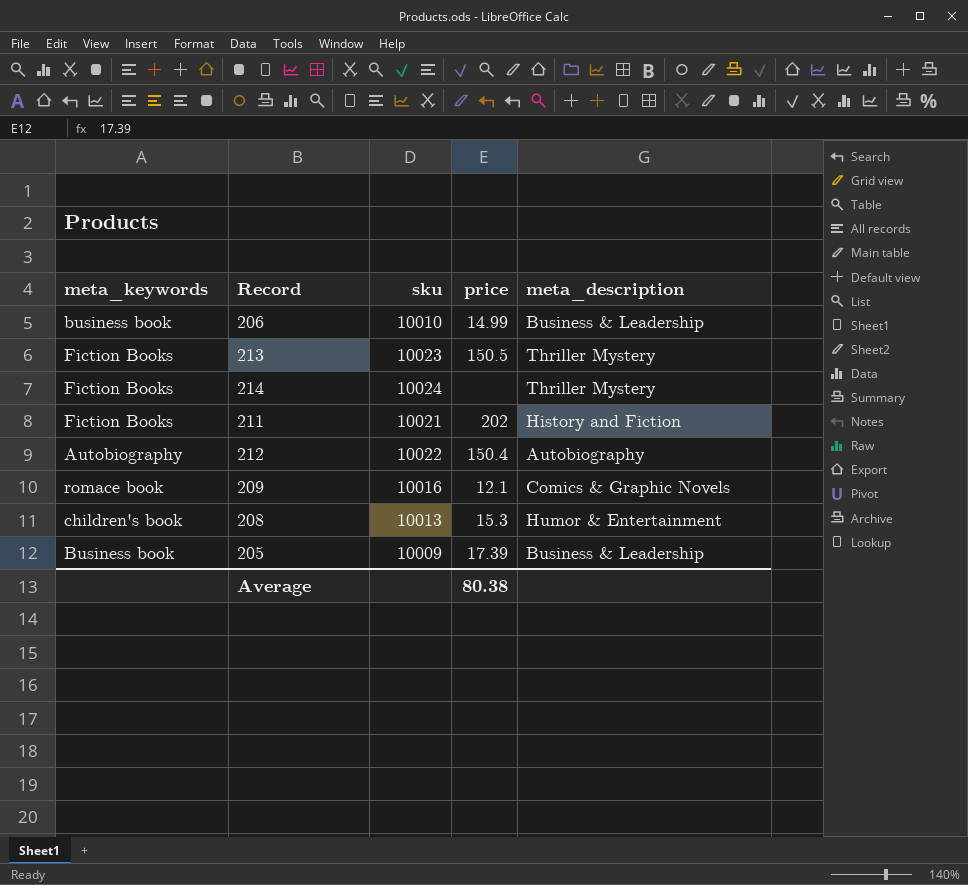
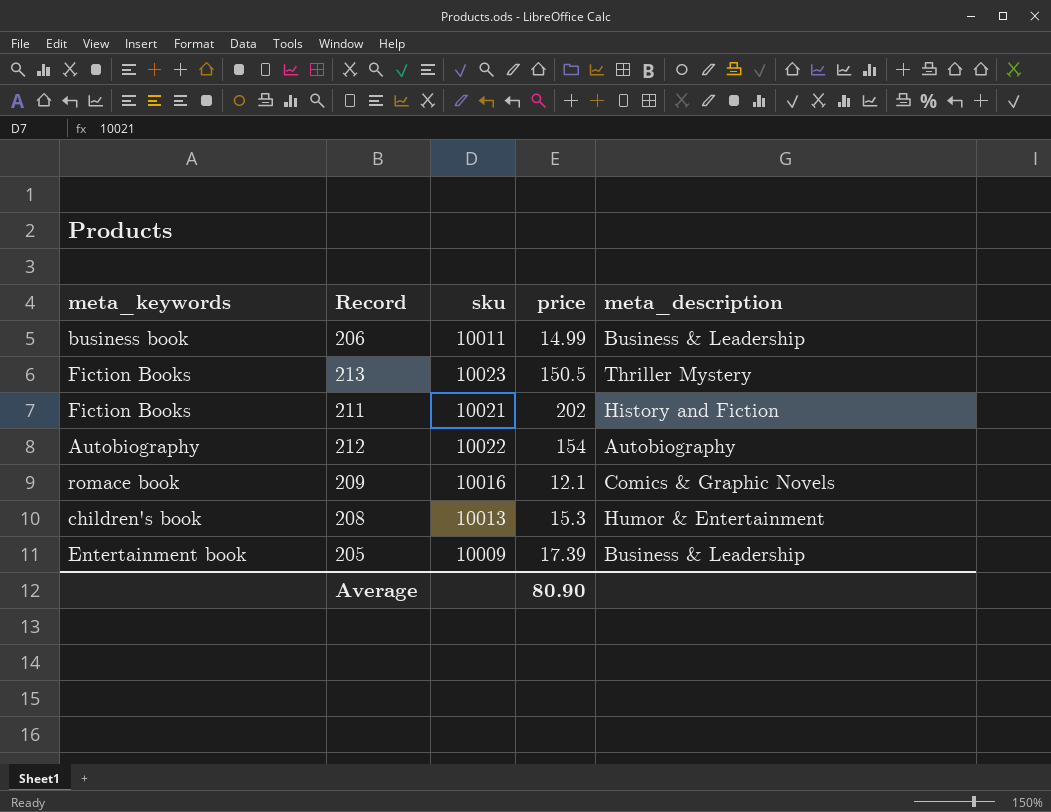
row 214: Fiction Books | 10024 | none | Thriller Mystery -> none
206 | sku: 10010 -> 10011
212 | price: 150.4 -> 154
205 | meta_keywords: Business book -> Entertainment book
Average | price: 80.38 -> 80.90

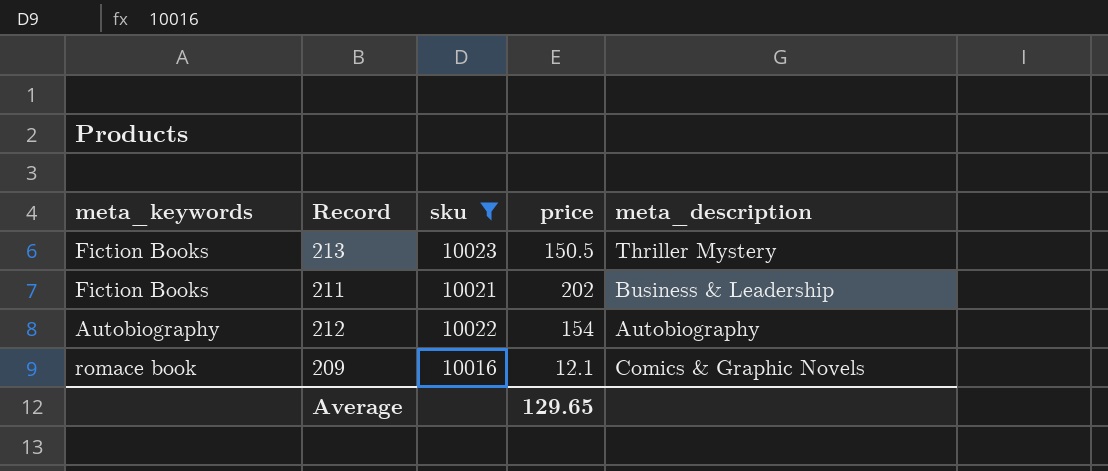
filter: none -> sku >= 10016
211 | meta_description: History and Fiction -> Business & Leadership
Average | price: 80.90 -> 129.65

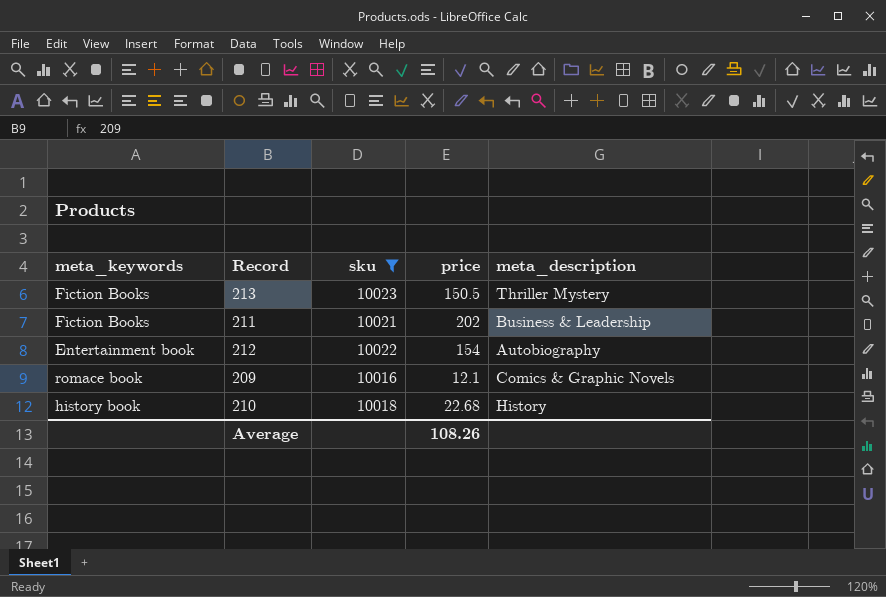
212 | meta_keywords: Autobiography -> Entertainment book
row 210: none -> history book | 10018 | 22.68 | History
Average | price: 129.65 -> 108.26

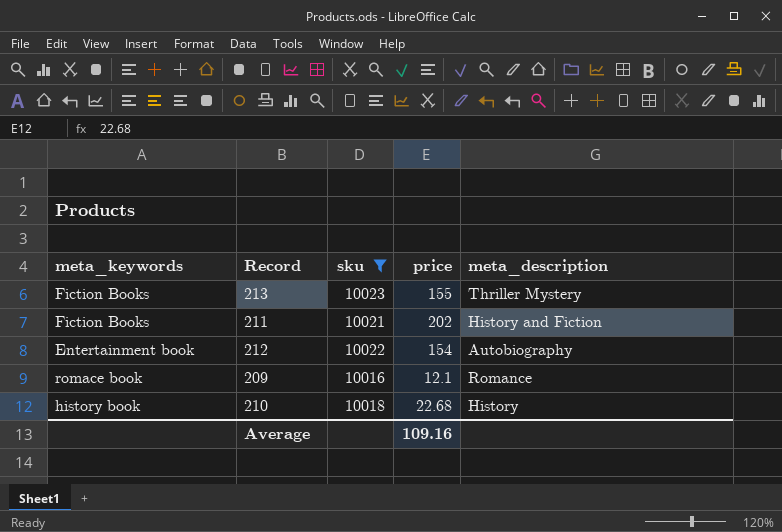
213 | price: 150.5 -> 155
211 | meta_description: Business & Leadership -> History and Fiction
209 | meta_description: Comics & Graphic Novels -> Romance
Average | price: 108.26 -> 109.16

